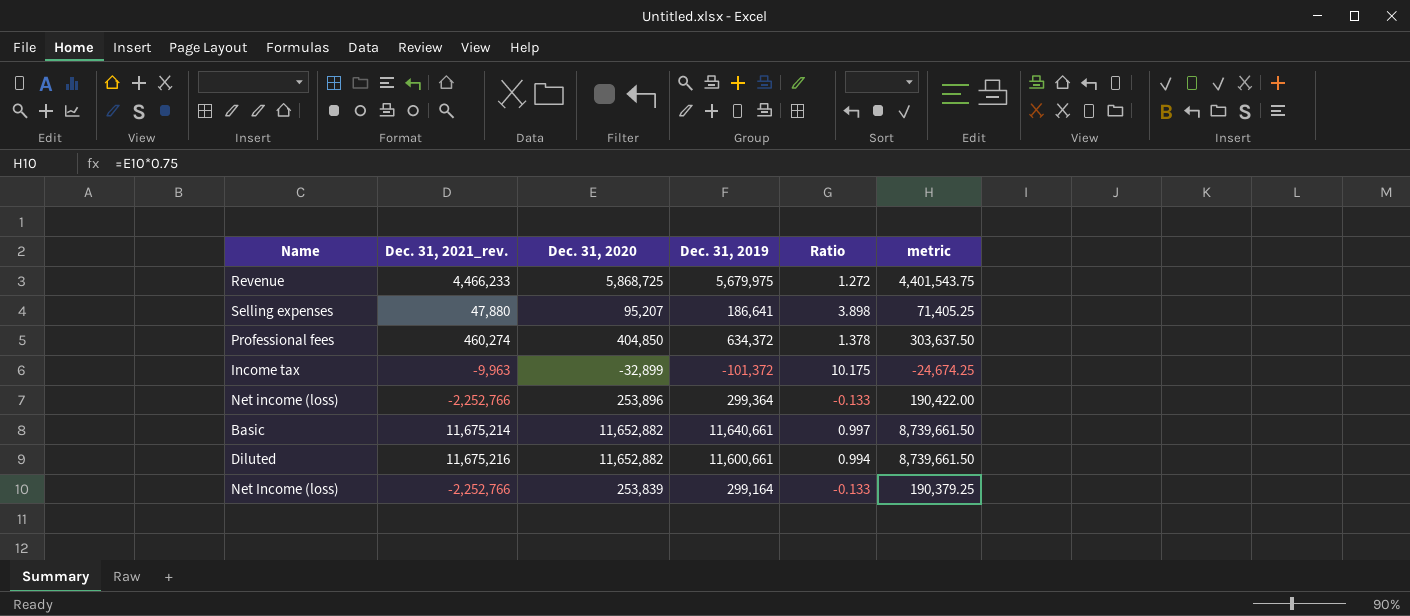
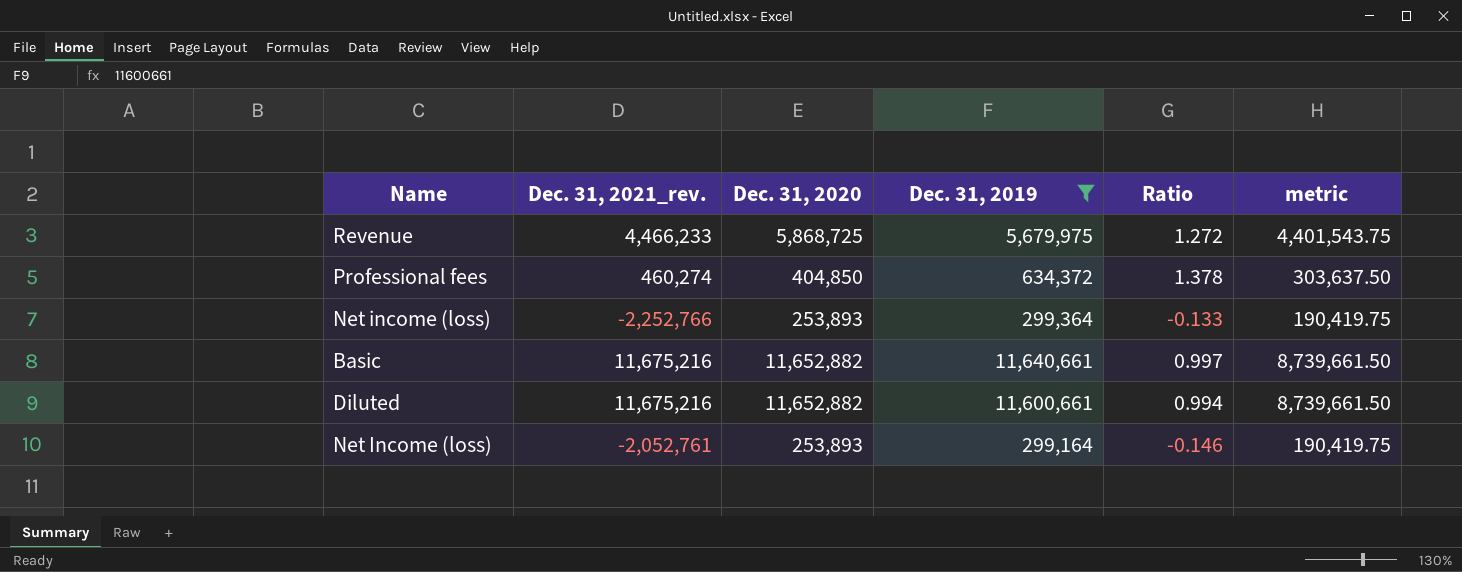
filter: none -> Dec. 31, 2019 >= 299,164
Net income (loss) | Dec. 31, 2020: 253,896 -> 253,893
Net income (loss) | metric: 190,422.00 -> 190,419.75
Basic | Dec. 31, 2021_rev.: 11,675,214 -> 11,675,216
Net Income (loss) | Dec. 31, 2021_rev.: -2,252,766 -> -2,052,761
Net Income (loss) | Dec. 31, 2020: 253,839 -> 253,893
Net Income (loss) | Ratio: -0.133 -> -0.146
Net Income (loss) | metric: 190,379.25 -> 190,419.75

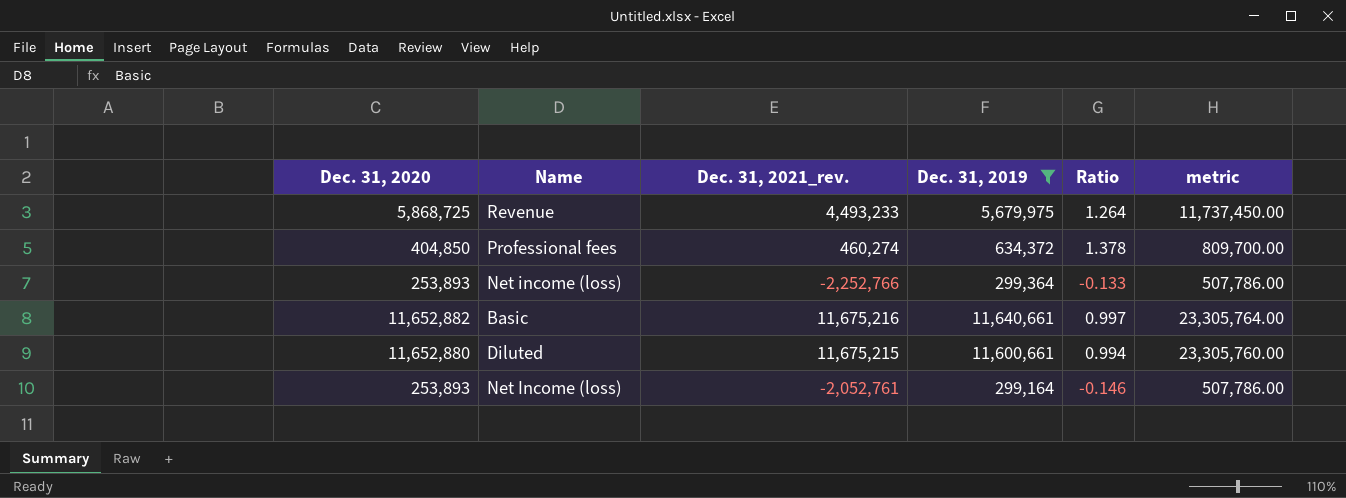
column Dec. 31, 2020 | position: 3 -> 1
column metric | formula: [Dec. 31, 2020] * 0.75 -> [Dec. 31, 2020] * 2
Revenue | Dec. 31, 2021_rev.: 4,466,233 -> 4,493,233
Revenue | Ratio: 1.272 -> 1.264
Diluted | Dec. 31, 2020: 11,652,882 -> 11,652,880
Diluted | Dec. 31, 2021_rev.: 11,675,216 -> 11,675,215

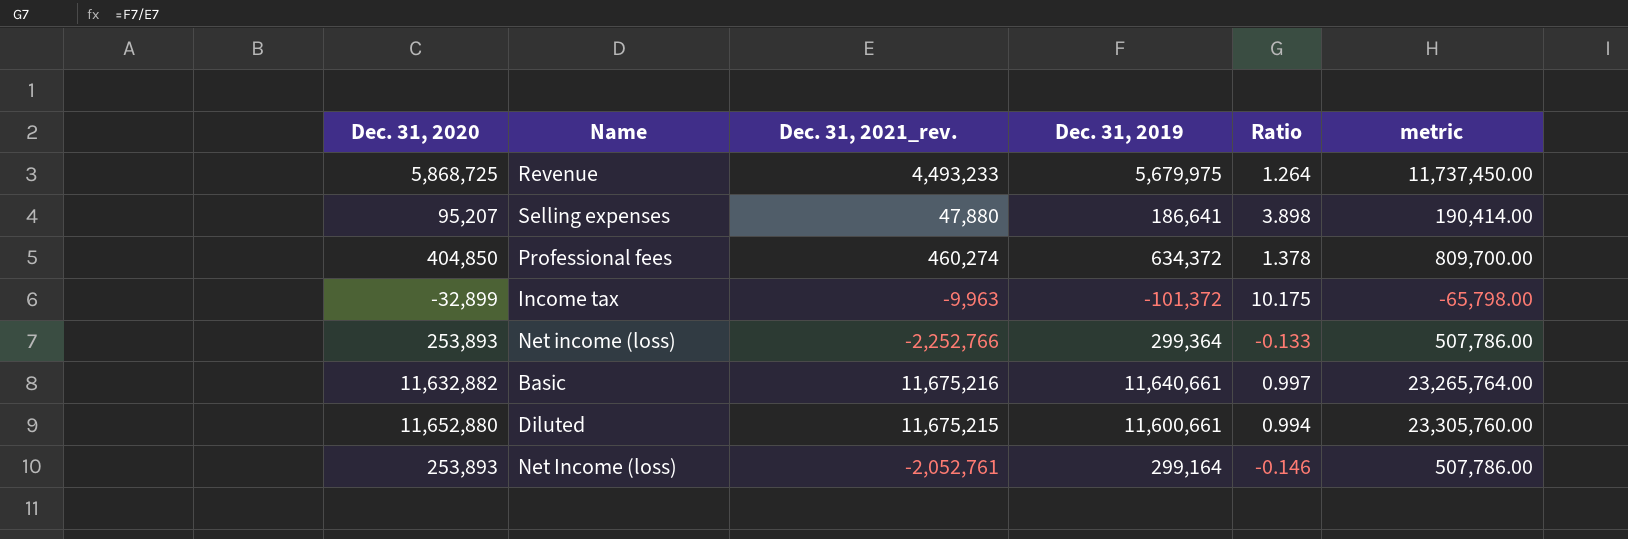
filter: Dec. 31, 2019 >= 299,164 -> none
Basic | Dec. 31, 2020: 11,652,882 -> 11,632,882
Basic | metric: 23,305,764.00 -> 23,265,764.00

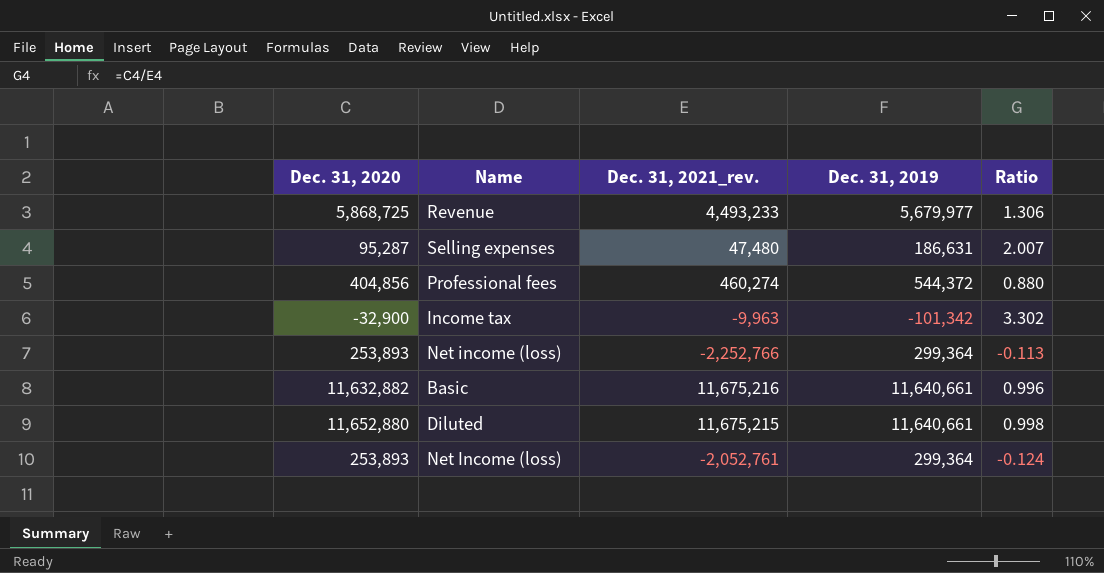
column metric | formula: [Dec. 31, 2020] * 2 -> none
column Ratio | formula: [Dec. 31, 2019] / [Dec. 31, 2021_rev.] -> [Dec. 31, 2020] / [Dec. 31, 2021_rev.]
Revenue | Dec. 31, 2019: 5,679,975 -> 5,679,977
Selling expenses | Dec. 31, 2020: 95,207 -> 95,287
Selling expenses | Dec. 31, 2021_rev.: 47,880 -> 47,480
Selling expenses | Dec. 31, 2019: 186,641 -> 186,631
Professional fees | Dec. 31, 2020: 404,850 -> 404,856
Professional fees | Dec. 31, 2019: 634,372 -> 544,372
Income tax | Dec. 31, 2020: -32,899 -> -32,900
Income tax | Dec. 31, 2019: -101,372 -> -101,342
Diluted | Dec. 31, 2019: 11,600,661 -> 11,640,661
Net Income (loss) | Dec. 31, 2019: 299,164 -> 299,364

